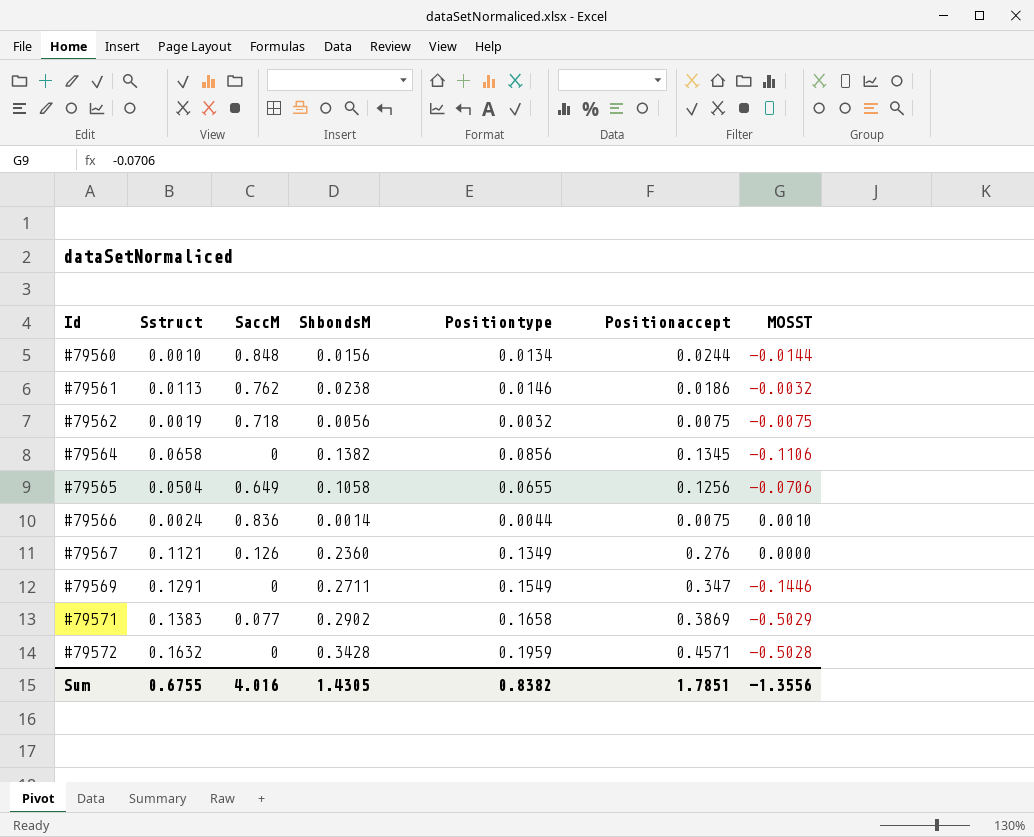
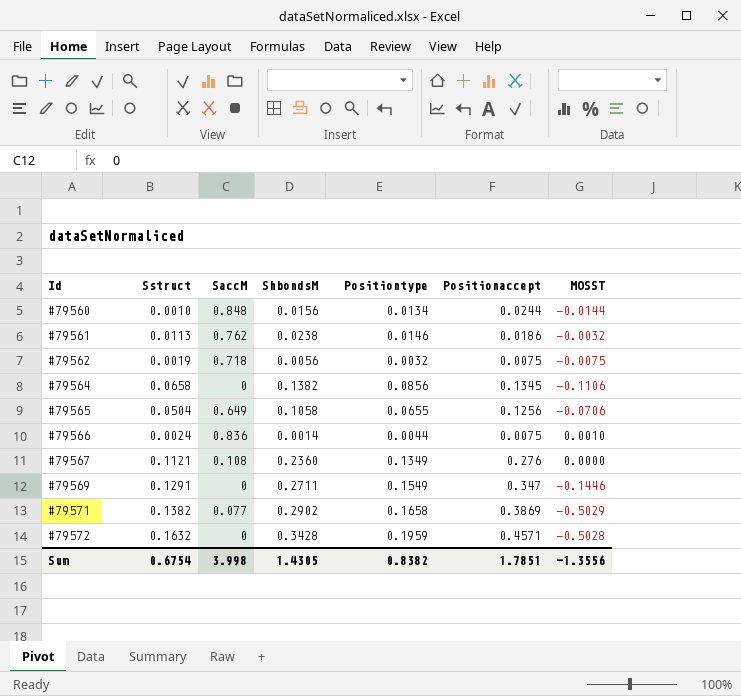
#79567 | SaccM: 0.126 -> 0.108
#79571 | Sstruct: 0.1383 -> 0.1382
Sum | Sstruct: 0.6755 -> 0.6754
Sum | SaccM: 4.016 -> 3.998

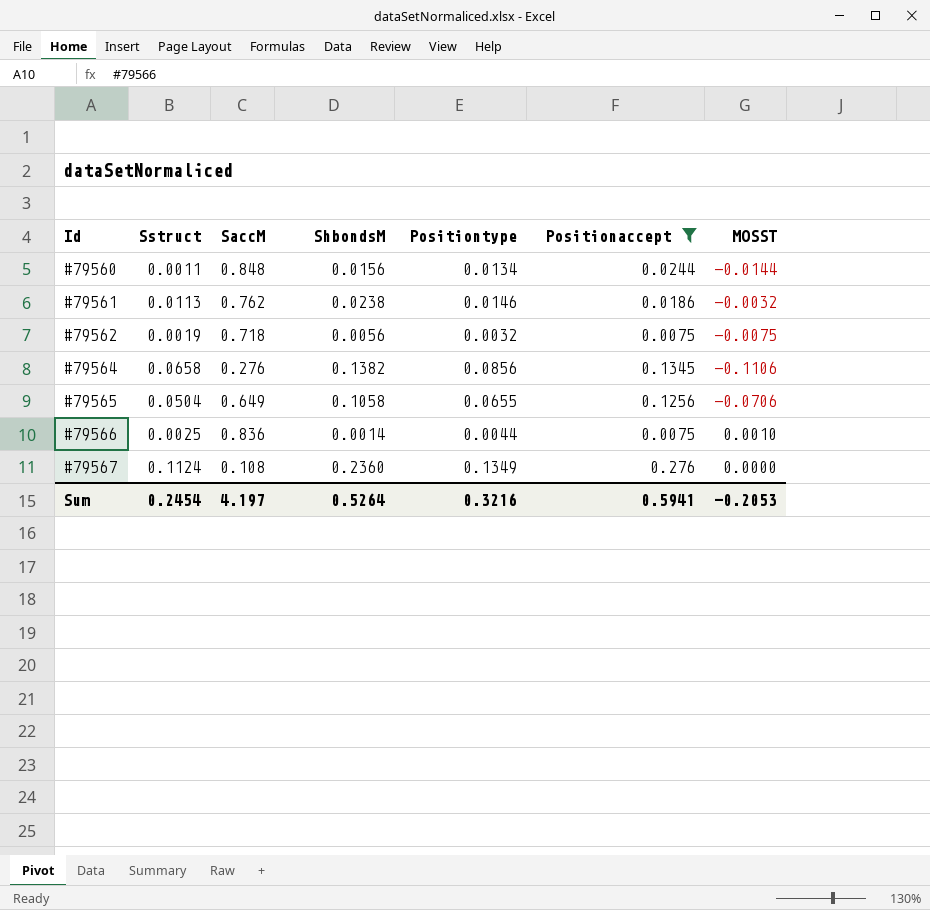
filter: none -> Positionaccept <= 0.276
#79560 | Sstruct: 0.0010 -> 0.0011
#79564 | SaccM: 0 -> 0.276
#79566 | Sstruct: 0.0024 -> 0.0025
#79567 | Sstruct: 0.1121 -> 0.1124
Sum | Sstruct: 0.6754 -> 0.2454
Sum | SaccM: 3.998 -> 4.197
Sum | ShbondsM: 1.4305 -> 0.5264
Sum | Positiontype: 0.8382 -> 0.3216
Sum | Positionaccept: 1.7851 -> 0.5941
Sum | MOSST: -1.3556 -> -0.2053

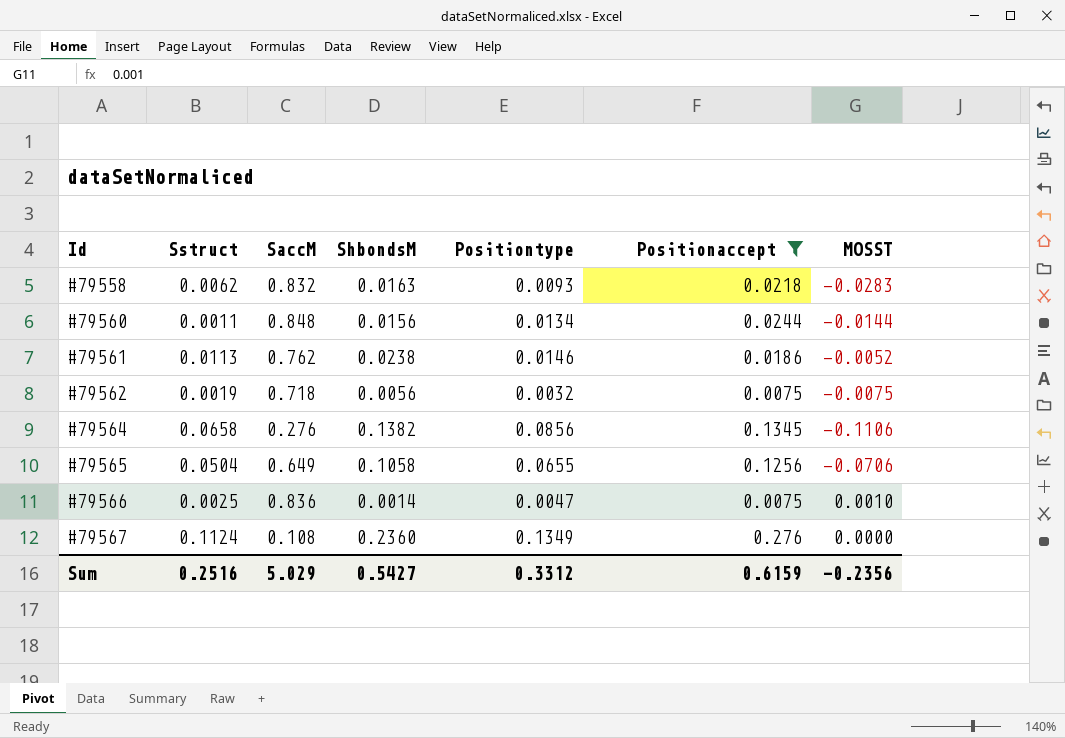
row #79558: none -> 0.0062 | 0.832 | 0.0163 | 0.0093 | 0.0218 | -0.0283
#79561 | MOSST: -0.0032 -> -0.0052
#79566 | Positiontype: 0.0044 -> 0.0047
Sum | Sstruct: 0.2454 -> 0.2516
Sum | SaccM: 4.197 -> 5.029
Sum | ShbondsM: 0.5264 -> 0.5427
Sum | Positiontype: 0.3216 -> 0.3312
Sum | Positionaccept: 0.5941 -> 0.6159
Sum | MOSST: -0.2053 -> -0.2356

